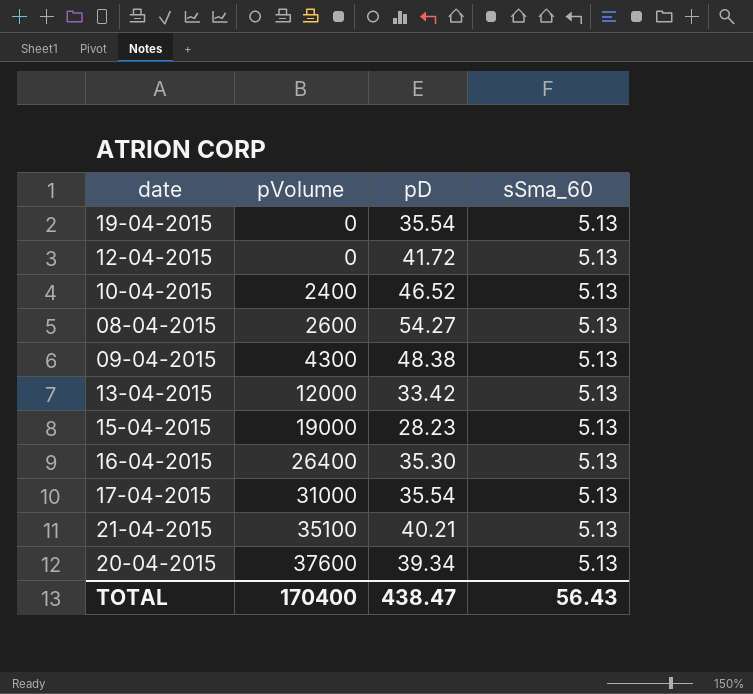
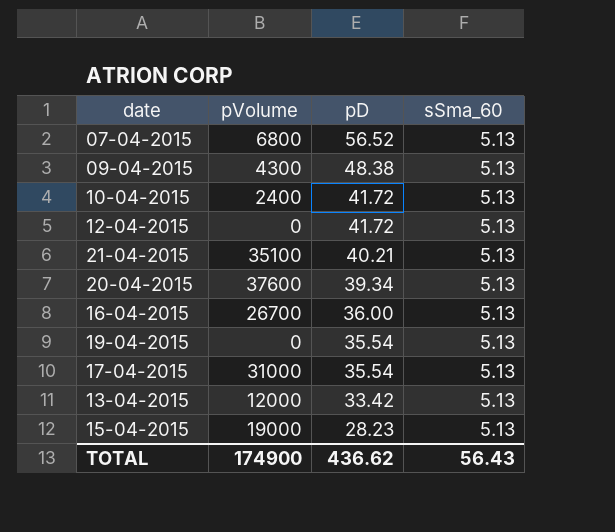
row order: pVolume ascending -> pD descending
row 08-04-2015: 2600 | 54.27 | 5.13 -> none
row 07-04-2015: none -> 6800 | 56.52 | 5.13
10-04-2015 | pD: 46.52 -> 41.72
16-04-2015 | pVolume: 26400 -> 26700
16-04-2015 | pD: 35.30 -> 36.00
TOTAL | pVolume: 170400 -> 174900
TOTAL | pD: 438.47 -> 436.62

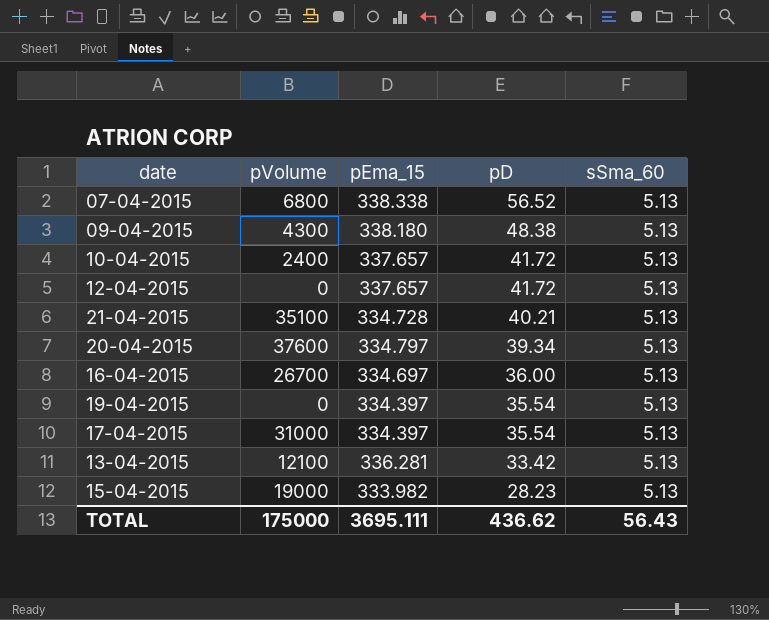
column pEma_15 | position: none -> 3
13-04-2015 | pVolume: 12000 -> 12100
TOTAL | pVolume: 174900 -> 175000

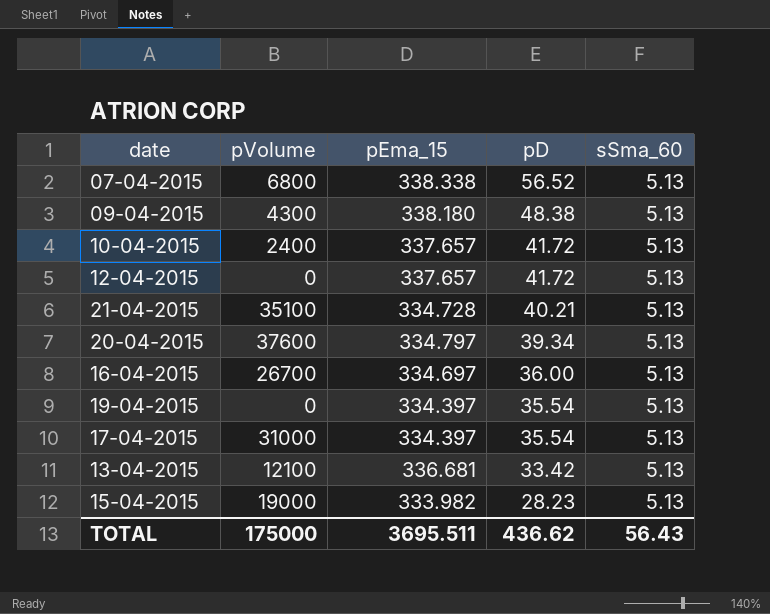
13-04-2015 | pEma_15: 336.281 -> 336.681
TOTAL | pEma_15: 3695.111 -> 3695.511

